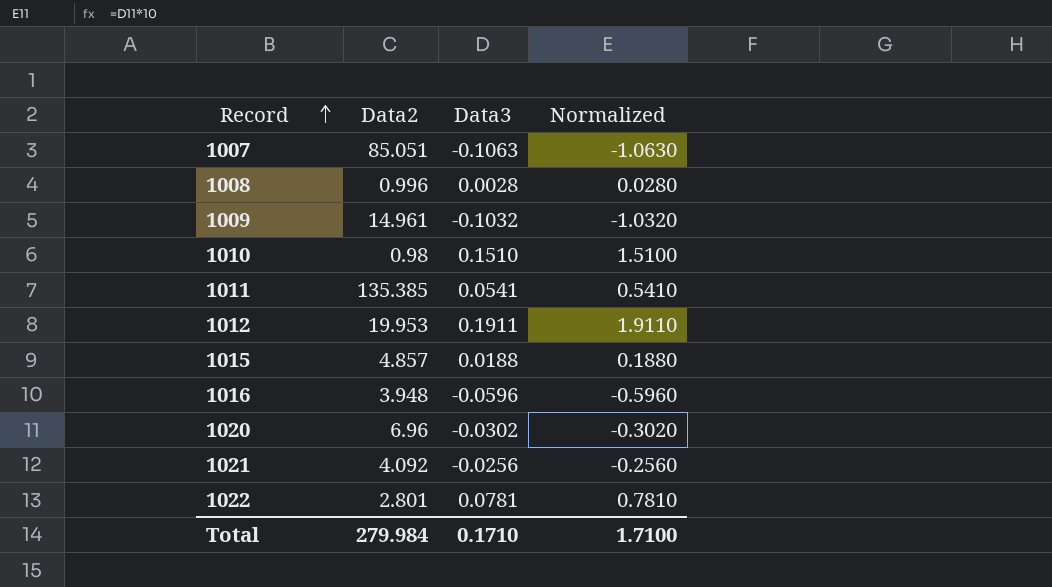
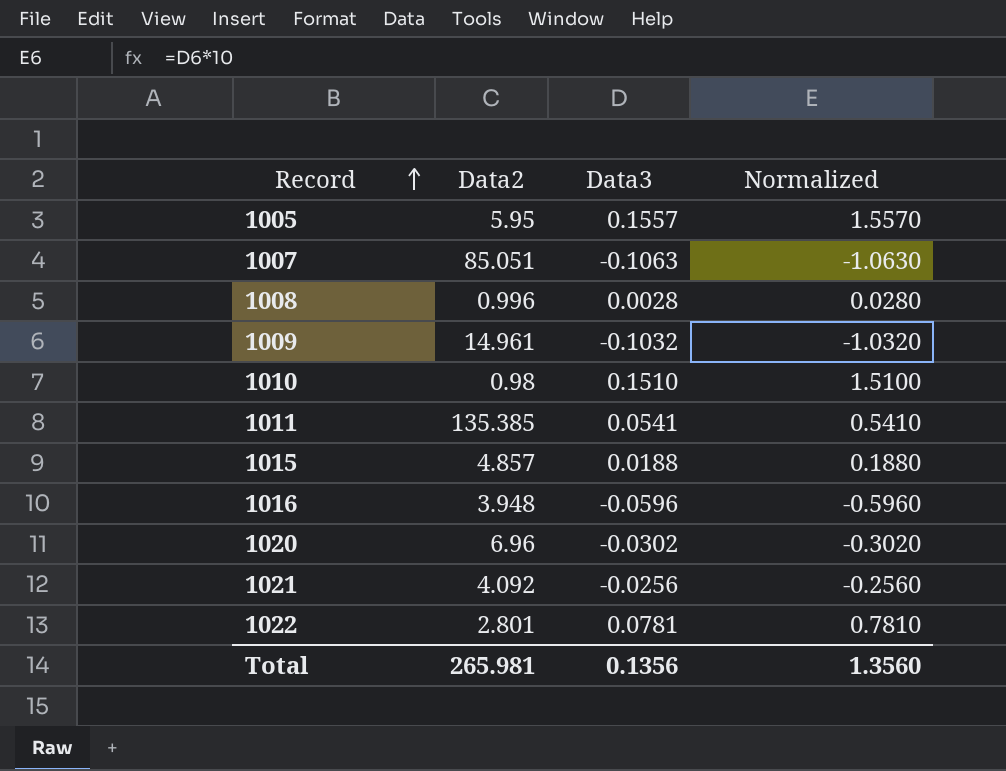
row 1012: 19.953 | 0.1911 | 1.9110 -> none
row 1005: none -> 5.95 | 0.1557 | 1.5570
Total | Data2: 279.984 -> 265.981
Total | Data3: 0.1710 -> 0.1356
Total | Normalized: 1.7100 -> 1.3560

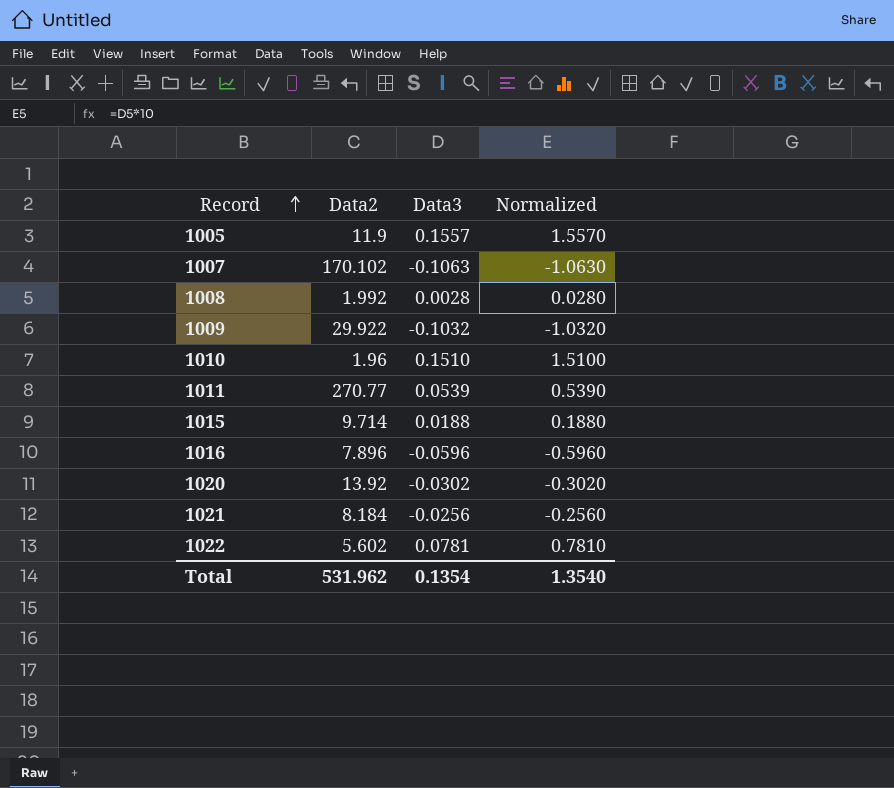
1005 | Data2: 5.95 -> 11.9
1007 | Data2: 85.051 -> 170.102
1008 | Data2: 0.996 -> 1.992
1009 | Data2: 14.961 -> 29.922
1010 | Data2: 0.98 -> 1.96
1011 | Data2: 135.385 -> 270.77
1011 | Data3: 0.0541 -> 0.0539
1011 | Normalized: 0.5410 -> 0.5390
1015 | Data2: 4.857 -> 9.714
1016 | Data2: 3.948 -> 7.896
1020 | Data2: 6.96 -> 13.92
1021 | Data2: 4.092 -> 8.184
1022 | Data2: 2.801 -> 5.602
Total | Data2: 265.981 -> 531.962
Total | Data3: 0.1356 -> 0.1354
Total | Normalized: 1.3560 -> 1.3540

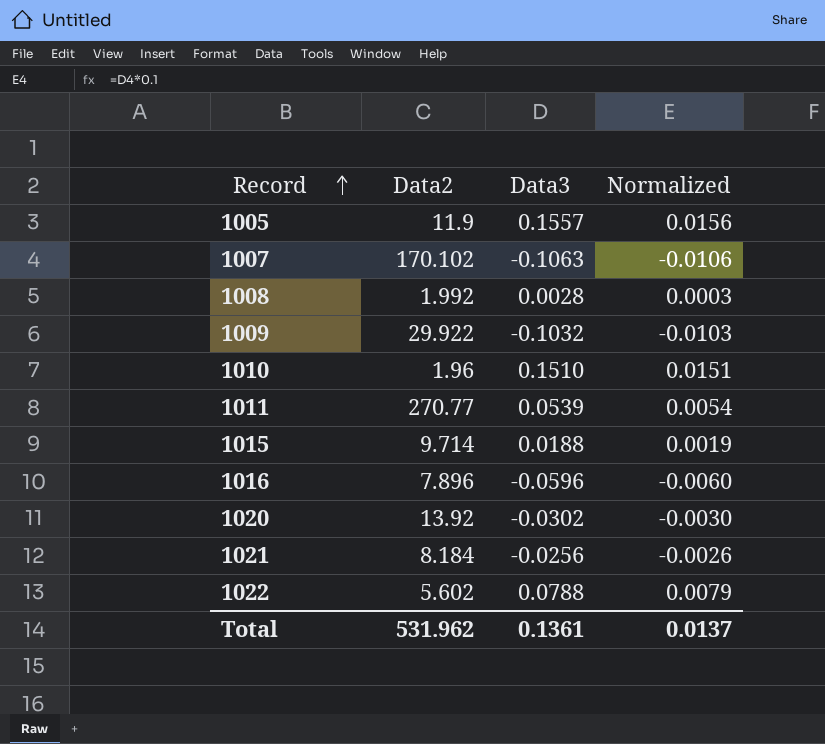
column Normalized | formula: [Data3] * 10 -> [Data3] * 0.1
1022 | Data3: 0.0781 -> 0.0788
Total | Data3: 0.1354 -> 0.1361
Total | Normalized: 1.3540 -> 0.0137

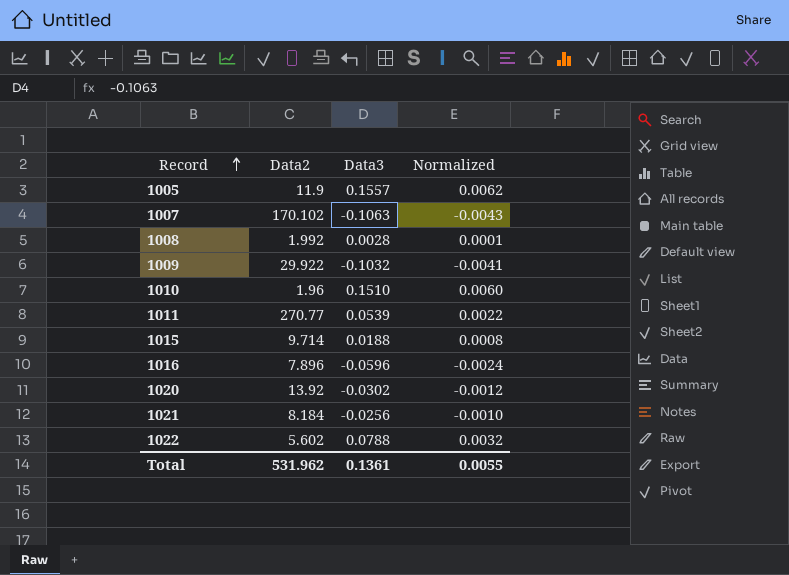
column Normalized | formula: [Data3] * 0.1 -> [Data3] * 0.04
Total | Normalized: 0.0137 -> 0.0055

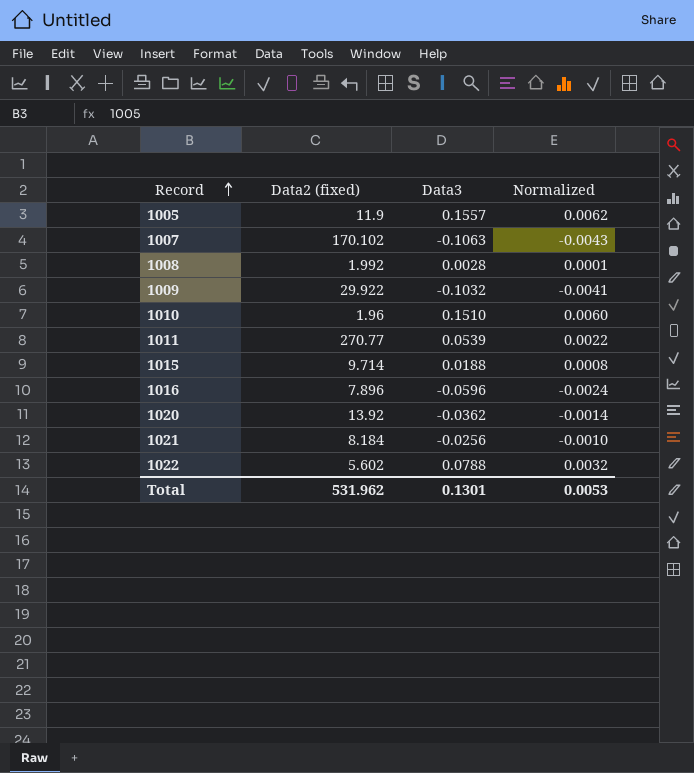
column name: Data2 -> Data2 (fixed)
1020 | Data3: -0.0302 -> -0.0362
1020 | Normalized: -0.0012 -> -0.0014
Total | Data3: 0.1361 -> 0.1301
Total | Normalized: 0.0055 -> 0.0053

